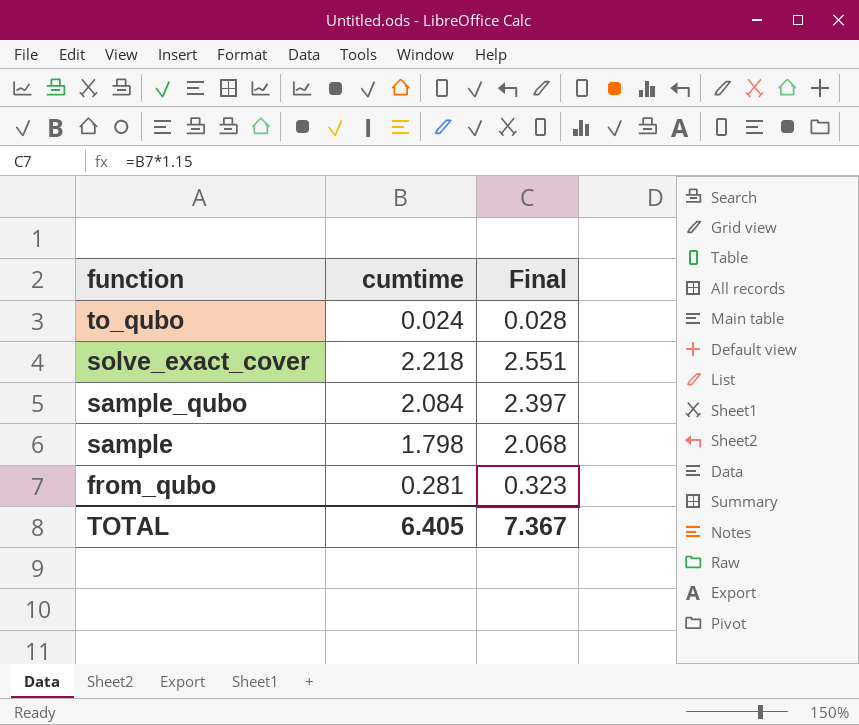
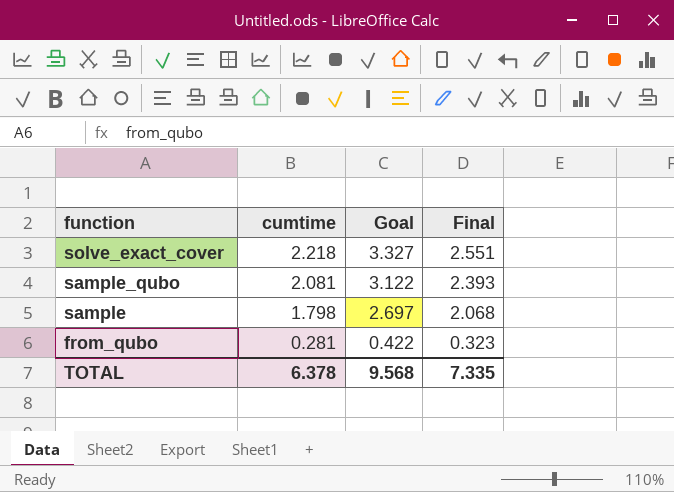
column Goal | formula: none -> [cumtime] * 1.5
row to_qubo: 0.024 | 0.028 -> none
sample_qubo | cumtime: 2.084 -> 2.081
sample_qubo | Final: 2.397 -> 2.393
TOTAL | cumtime: 6.405 -> 6.378
TOTAL | Final: 7.367 -> 7.335

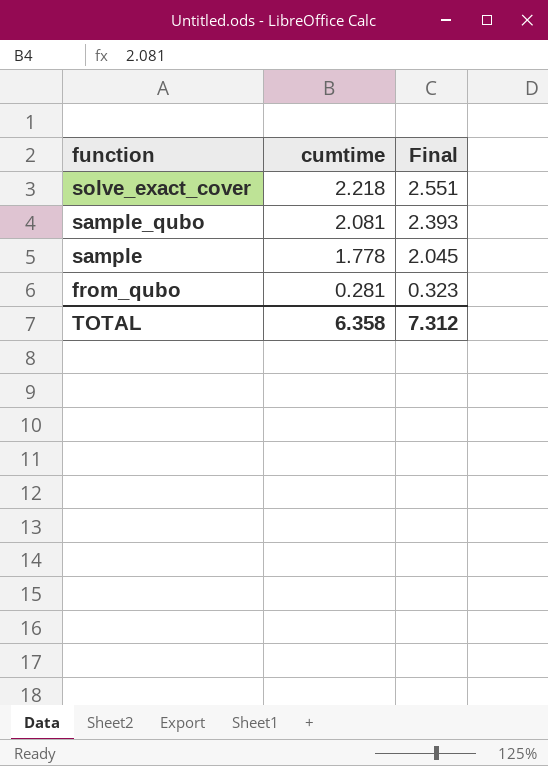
column Goal | formula: [cumtime] * 1.5 -> none
sample | cumtime: 1.798 -> 1.778
sample | Final: 2.068 -> 2.045
TOTAL | cumtime: 6.378 -> 6.358
TOTAL | Final: 7.335 -> 7.312

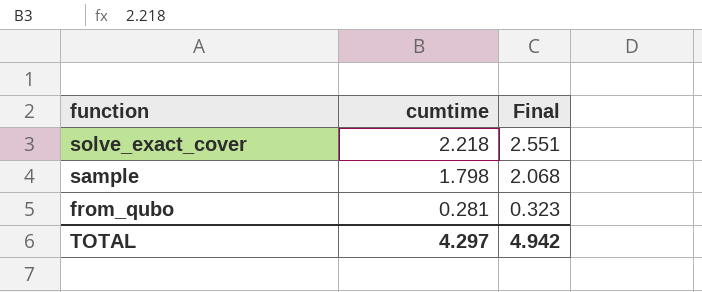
row sample_qubo: 2.081 | 2.393 -> none
sample | cumtime: 1.778 -> 1.798
sample | Final: 2.045 -> 2.068
TOTAL | cumtime: 6.358 -> 4.297
TOTAL | Final: 7.312 -> 4.942

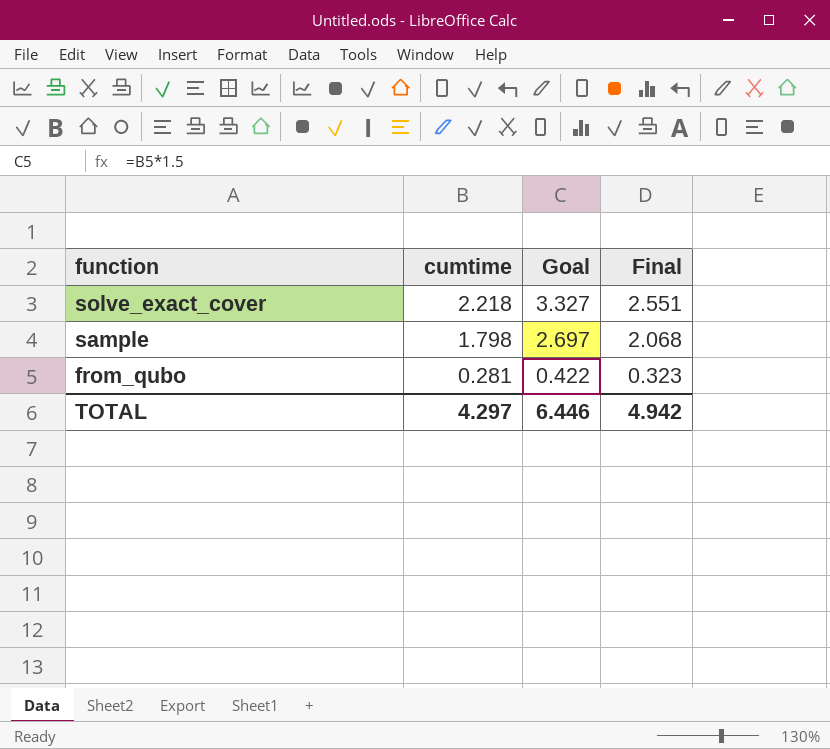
column Goal | formula: none -> [cumtime] * 1.5

